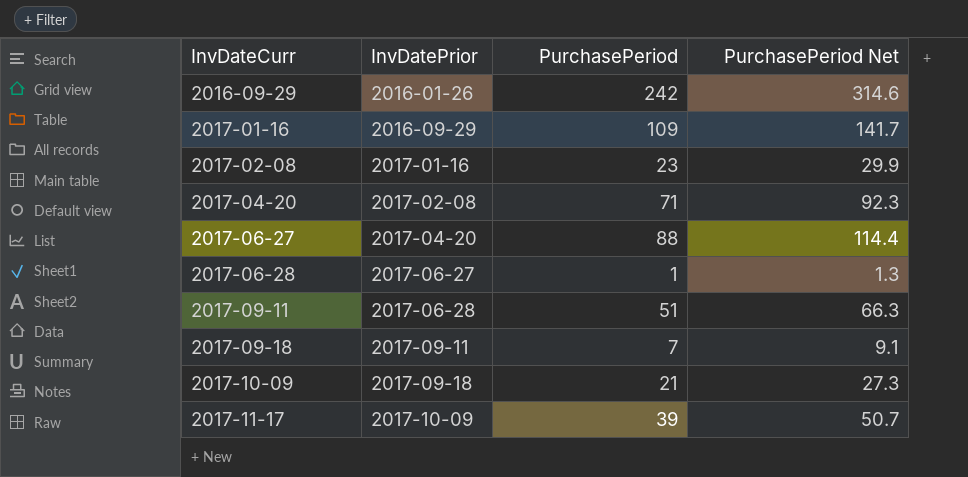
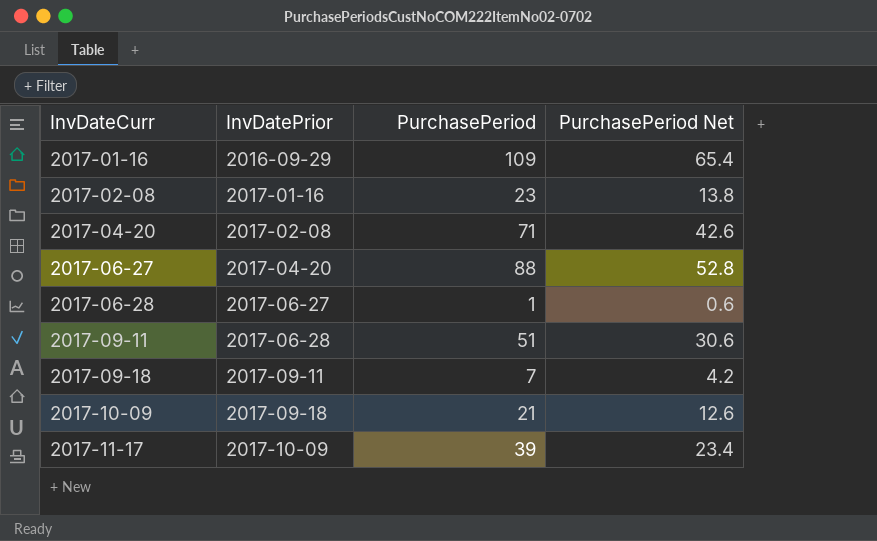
column PurchasePeriod Net | formula: [PurchasePeriod] * 1.3 -> [PurchasePeriod] * 0.6
row 2016-09-29: 2016-01-26 | 242 | 314.6 -> none

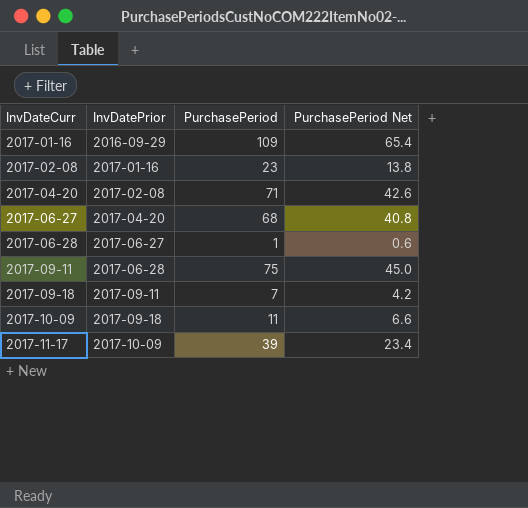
2017-06-27 | PurchasePeriod: 88 -> 68
2017-06-27 | PurchasePeriod Net: 52.8 -> 40.8
2017-09-11 | PurchasePeriod: 51 -> 75
2017-09-11 | PurchasePeriod Net: 30.6 -> 45.0
2017-10-09 | PurchasePeriod: 21 -> 11
2017-10-09 | PurchasePeriod Net: 12.6 -> 6.6

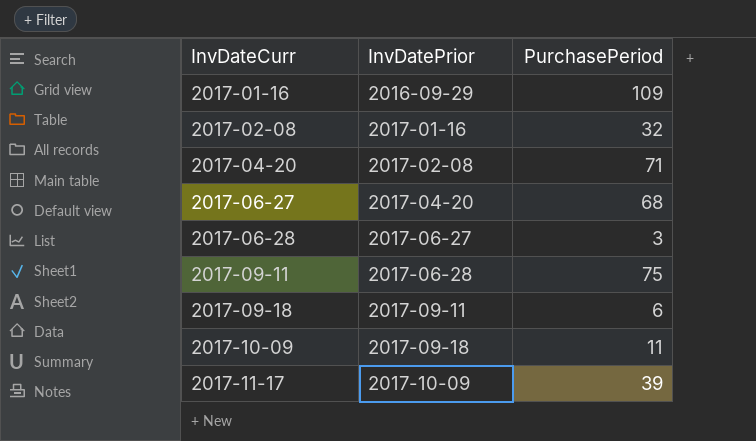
column PurchasePeriod Net | formula: [PurchasePeriod] * 0.6 -> none
2017-02-08 | PurchasePeriod: 23 -> 32
2017-06-28 | PurchasePeriod: 1 -> 3
2017-09-18 | PurchasePeriod: 7 -> 6

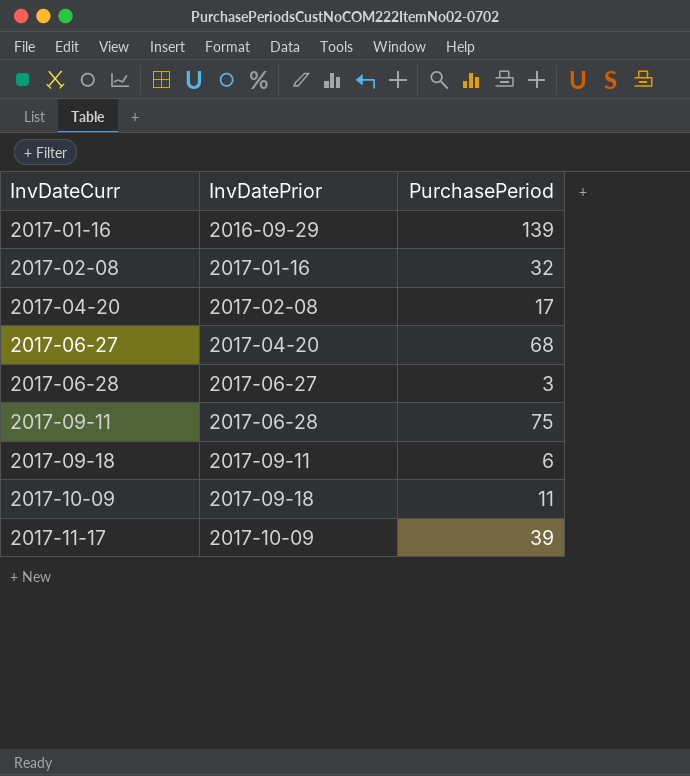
2017-01-16 | PurchasePeriod: 109 -> 139
2017-04-20 | PurchasePeriod: 71 -> 17

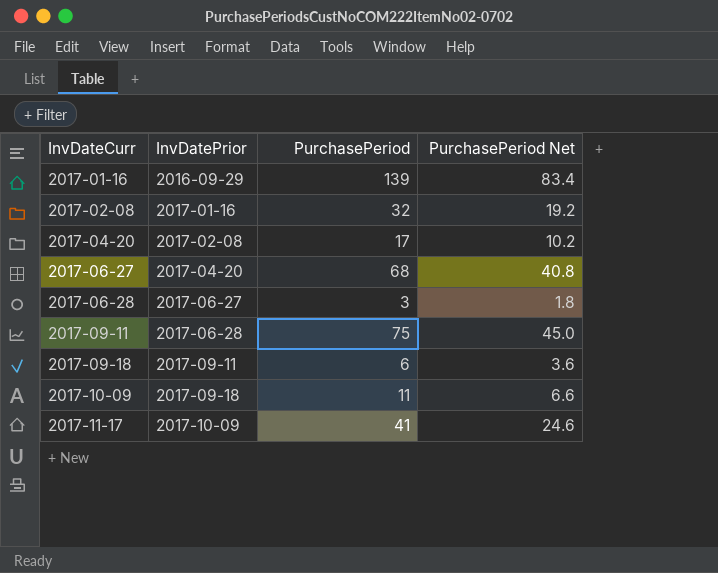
column PurchasePeriod Net | formula: none -> [PurchasePeriod] * 0.6
2017-11-17 | PurchasePeriod: 39 -> 41

